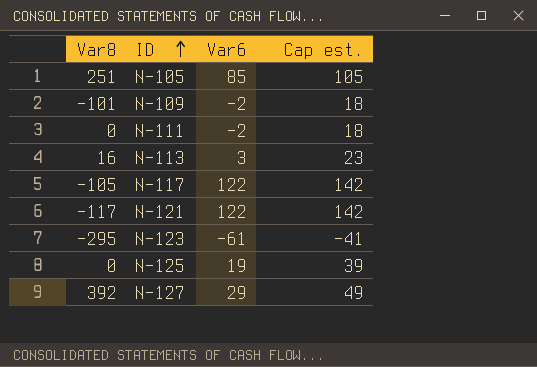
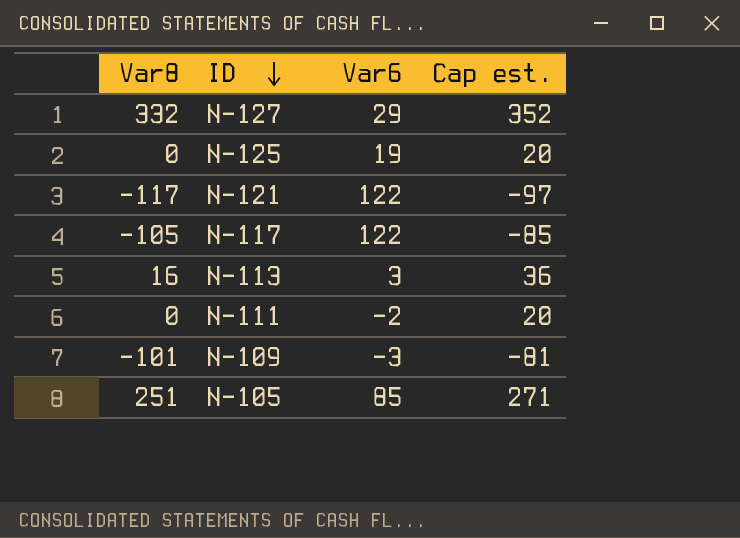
row order: ID ascending -> ID descending
column Cap est. | formula: [Var6] + 20 -> [Var8] + 20
row N-123: -295 | -61 | -41 -> none
N-127 | Var8: 392 -> 332
N-109 | Var6: -2 -> -3

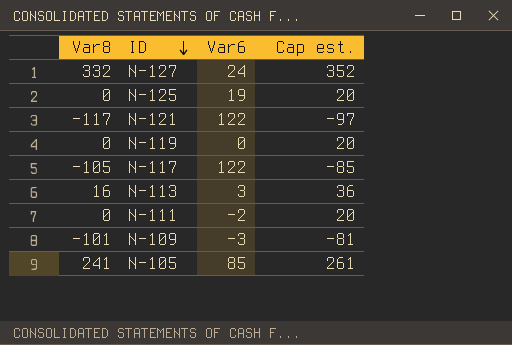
N-127 | Var6: 29 -> 24
row N-119: none -> 0 | 0 | 20
N-105 | Var8: 251 -> 241
N-105 | Cap est.: 271 -> 261

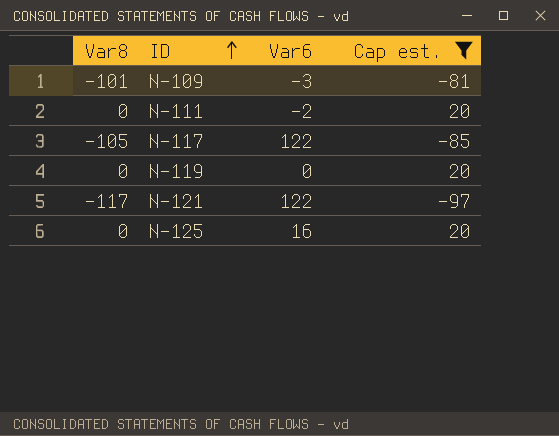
filter: none -> Cap est. <= 20
row order: ID descending -> ID ascending
N-125 | Var6: 19 -> 16

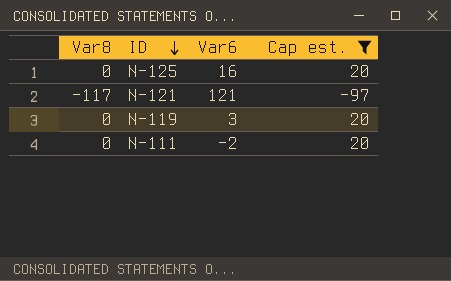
row order: ID ascending -> ID descending
row N-109: -101 | -3 | -81 -> none
row N-117: -105 | 122 | -85 -> none
N-121 | Var6: 122 -> 121
N-119 | Var6: 0 -> 3

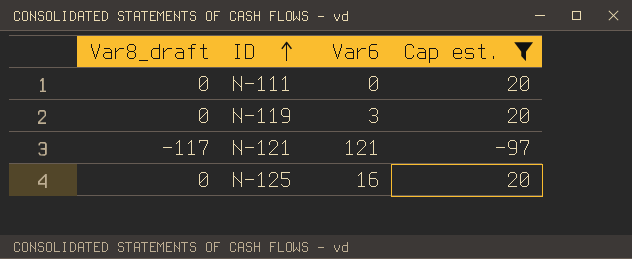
row order: ID descending -> ID ascending
column name: Var8 -> Var8_draft
N-111 | Var6: -2 -> 0

